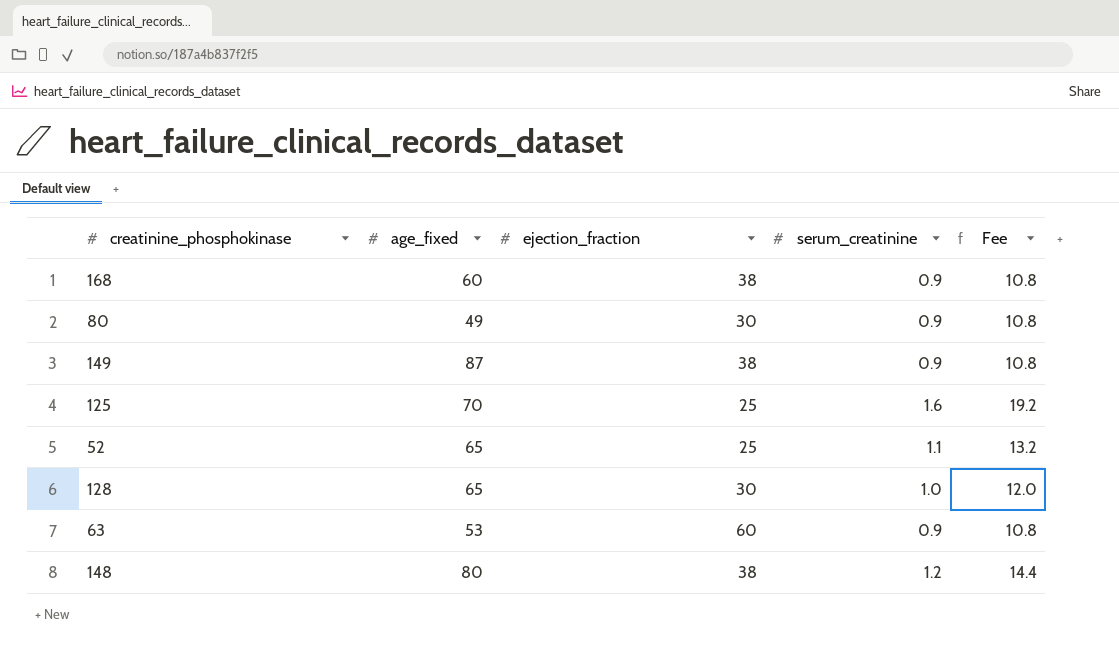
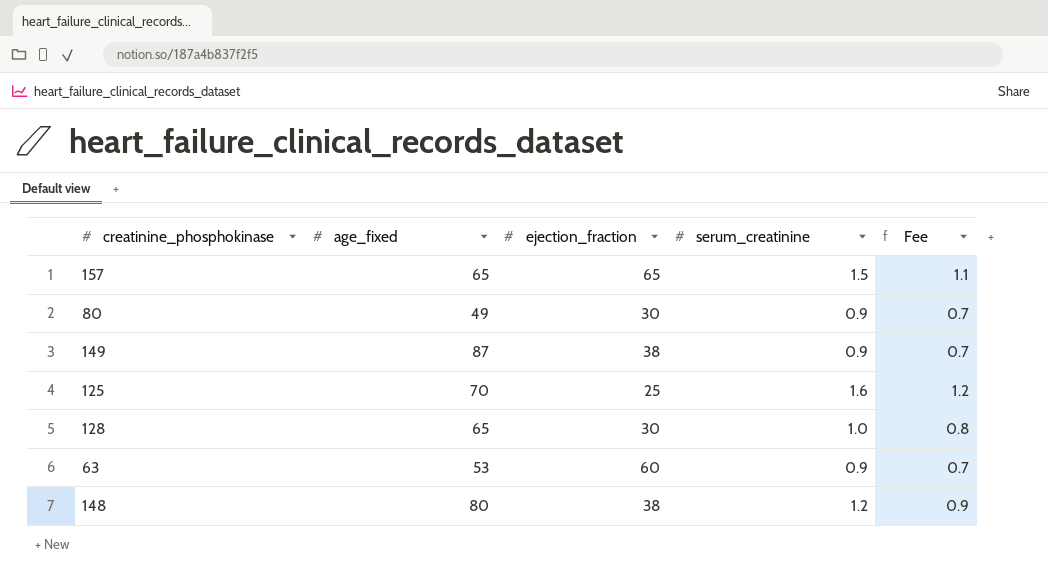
column Fee | formula: [serum_creatinine] * 12 -> [serum_creatinine] * 0.75
row 168: 60 | 38 | 0.9 | 10.8 -> none
row 52: 65 | 25 | 1.1 | 13.2 -> none
row 157: none -> 65 | 65 | 1.5 | 1.1

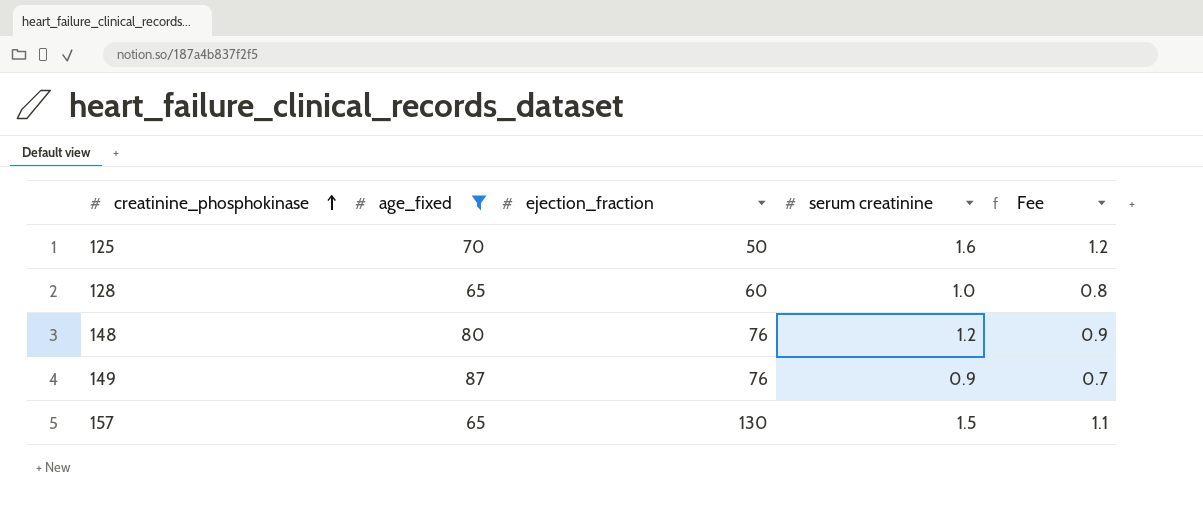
filter: none -> age_fixed >= 65
row order: none -> creatinine_phosphokinase ascending
column name: serum_creatinine -> serum creatinine
125 | ejection_fraction: 25 -> 50
128 | ejection_fraction: 30 -> 60
148 | ejection_fraction: 38 -> 76
149 | ejection_fraction: 38 -> 76
157 | ejection_fraction: 65 -> 130

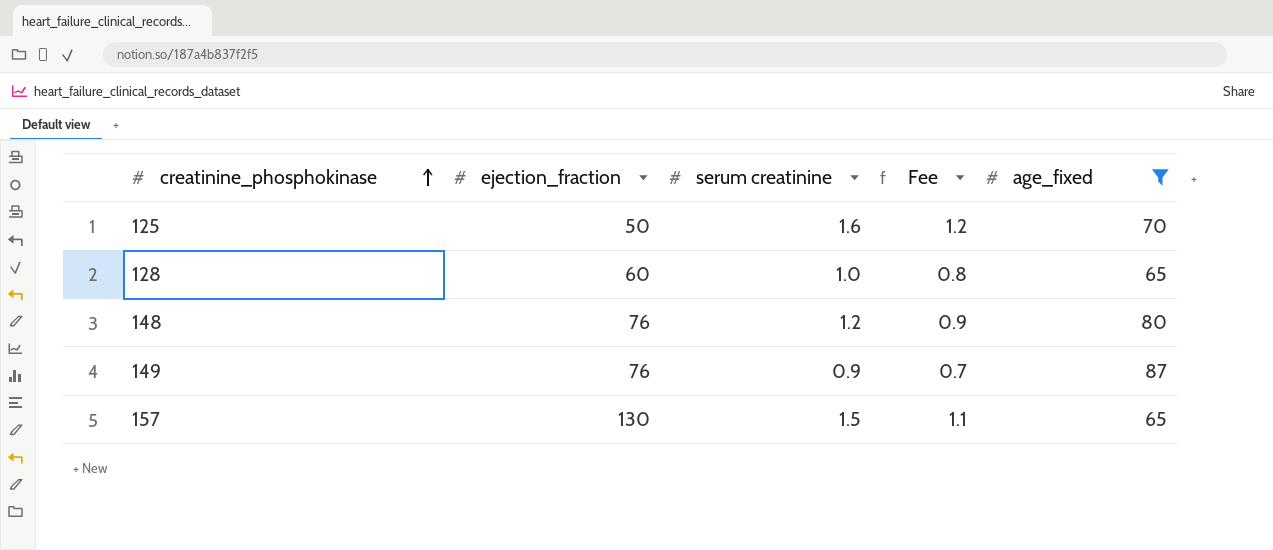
column age_fixed | position: 2 -> 5

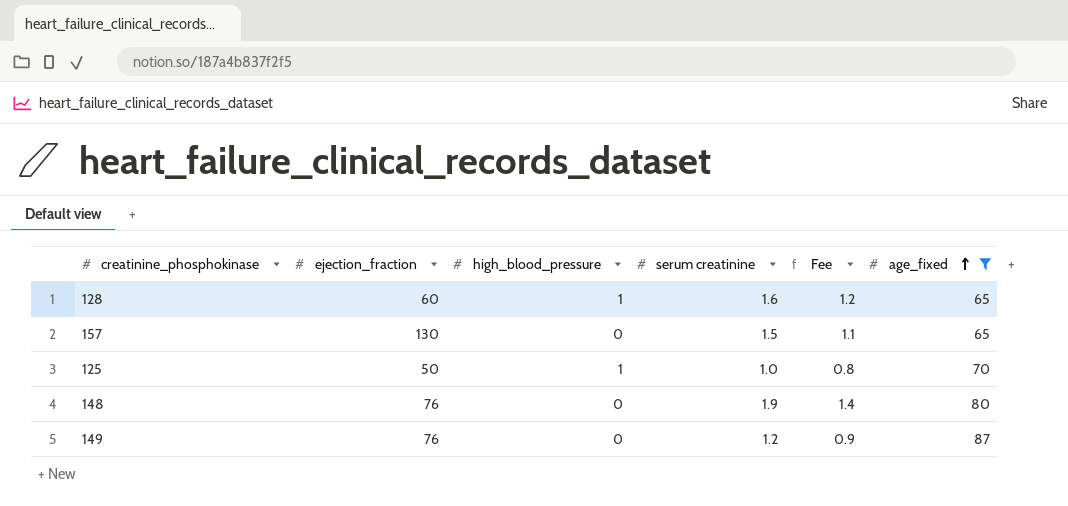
row order: creatinine_phosphokinase ascending -> age_fixed ascending
column high_blood_pressure | position: none -> 3
128 | serum creatinine: 1.0 -> 1.6
128 | Fee: 0.8 -> 1.2
125 | serum creatinine: 1.6 -> 1.0
125 | Fee: 1.2 -> 0.8
148 | serum creatinine: 1.2 -> 1.9
148 | Fee: 0.9 -> 1.4
149 | serum creatinine: 0.9 -> 1.2
149 | Fee: 0.7 -> 0.9

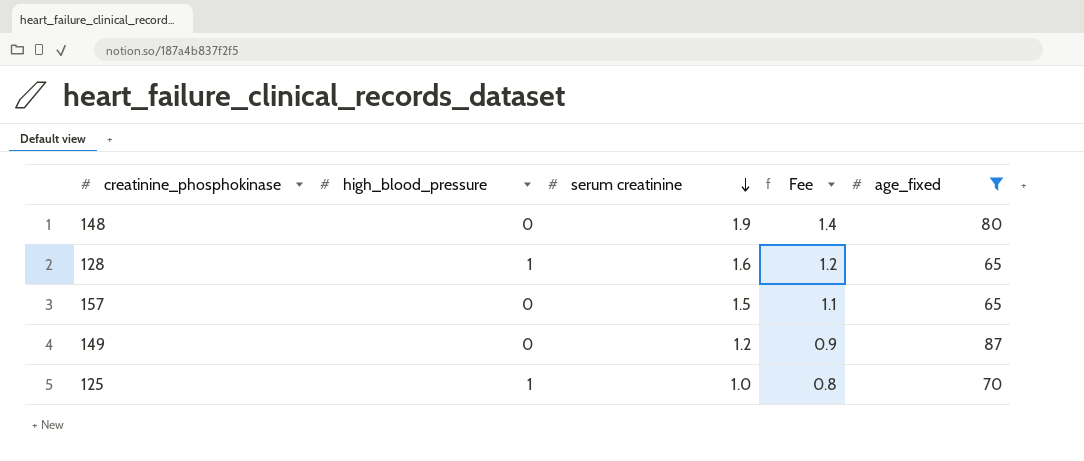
row order: age_fixed ascending -> serum creatinine descending
column ejection_fraction | position: 2 -> none

